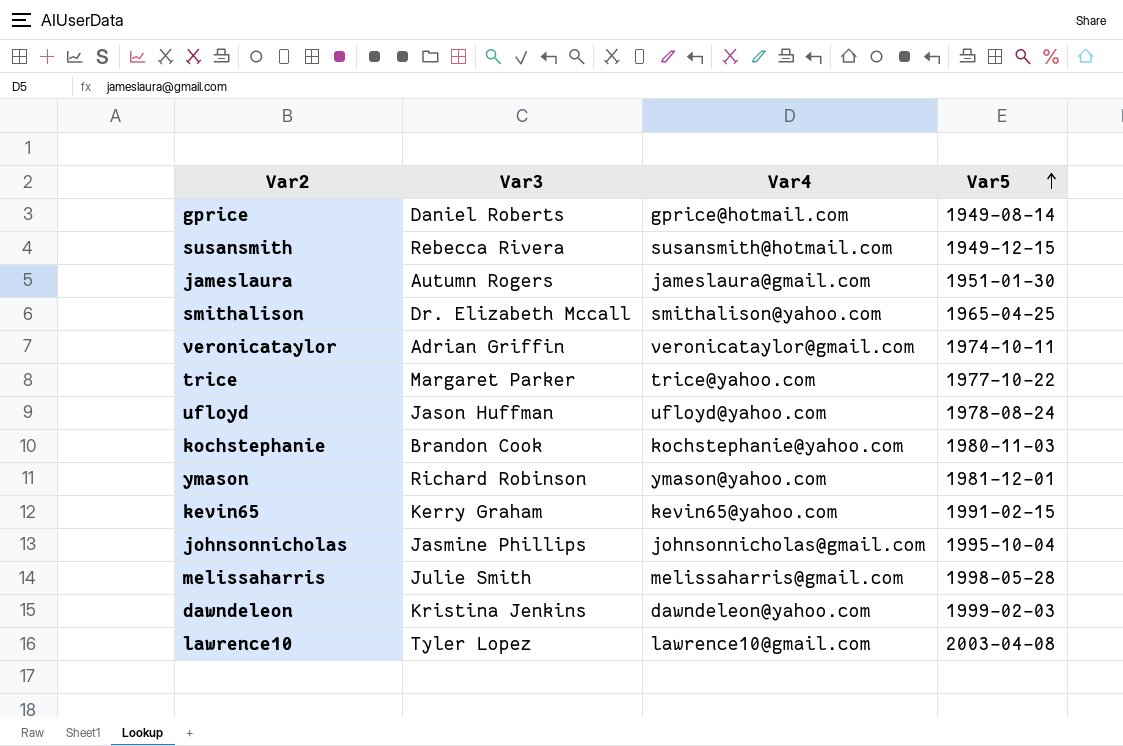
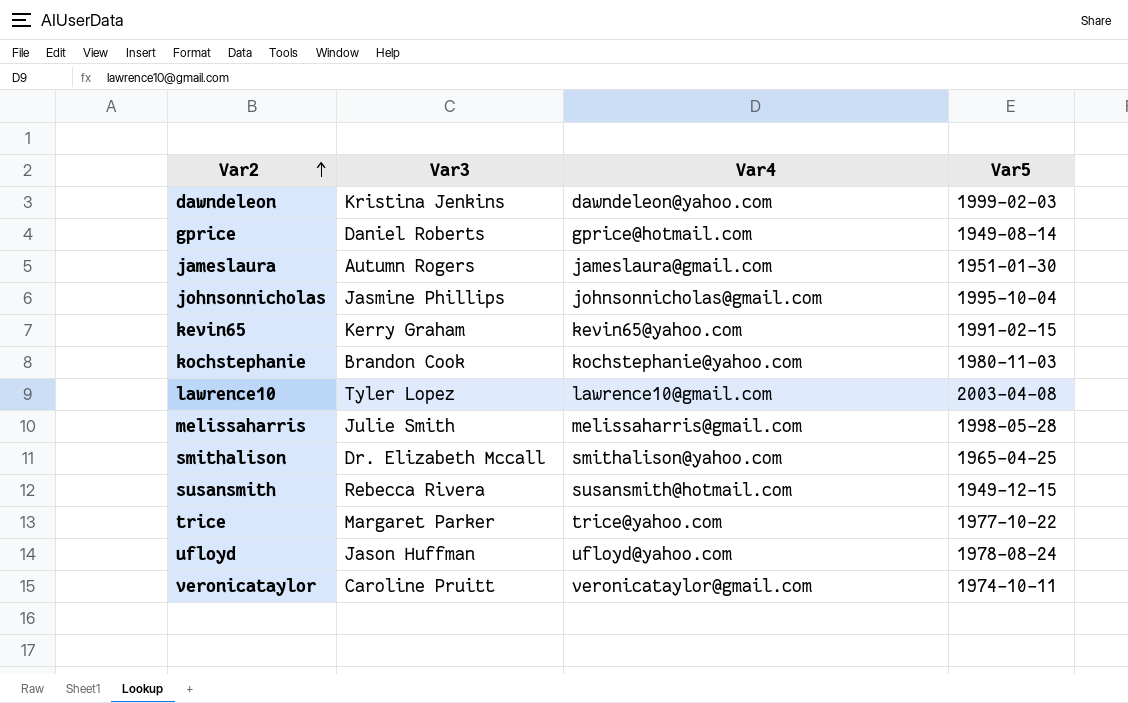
row order: Var5 ascending -> Var2 ascending
row ymason: Richard Robinson | ymason@yahoo.com | 1981-12-01 -> none
veronicataylor | Var3: Adrian Griffin -> Caroline Pruitt

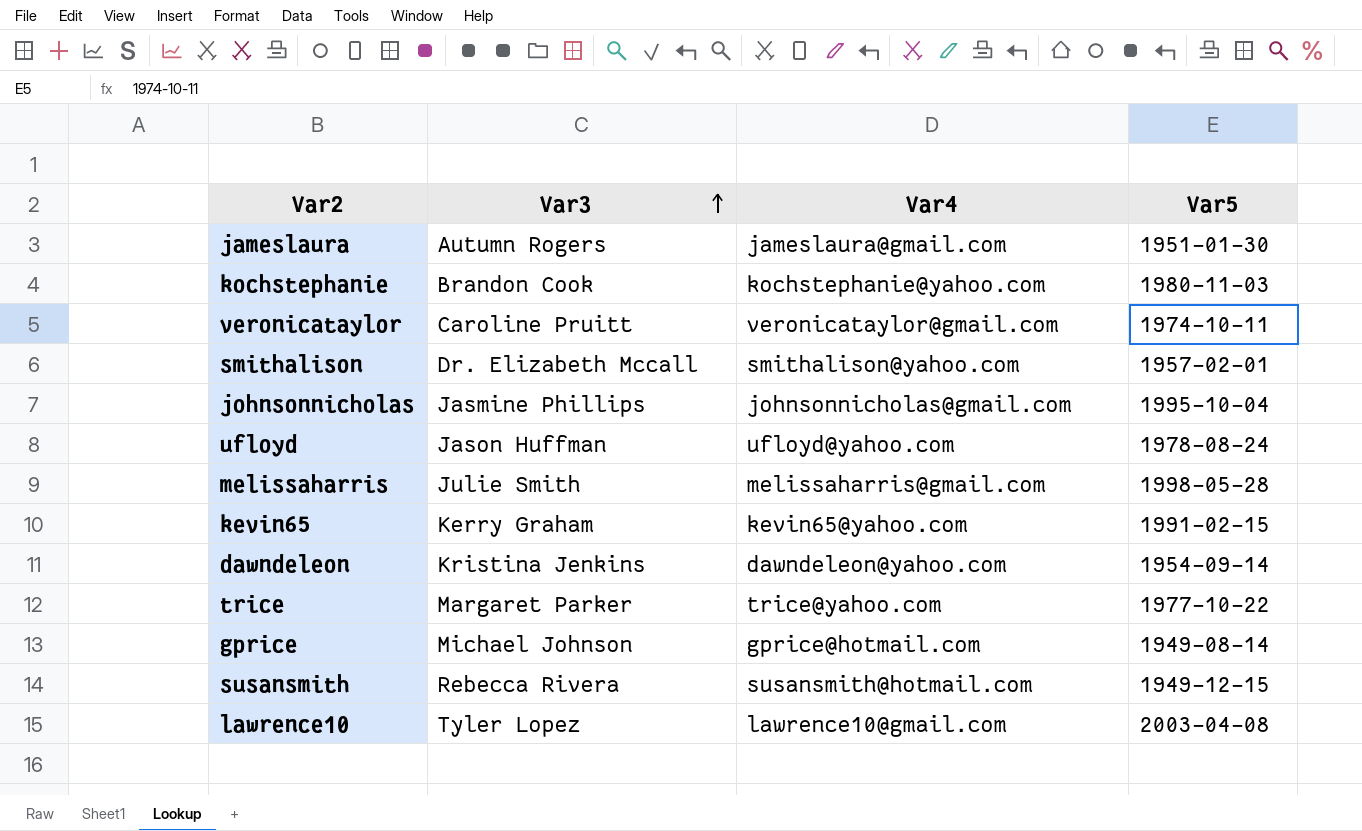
row order: Var2 ascending -> Var3 ascending
smithalison | Var5: 1965-04-25 -> 1957-02-01
dawndeleon | Var5: 1999-02-03 -> 1954-09-14
gprice | Var3: Daniel Roberts -> Michael Johnson

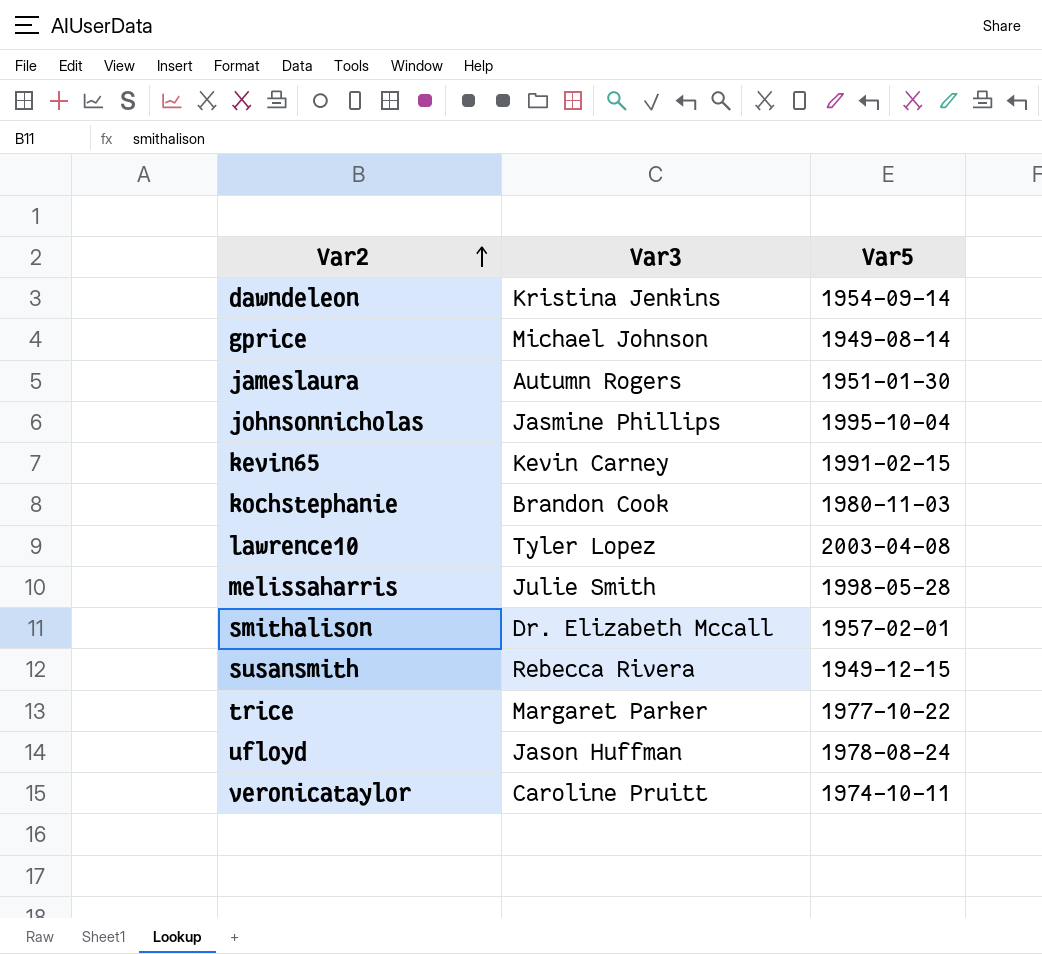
row order: Var3 ascending -> Var2 ascending
column Var4 | position: 3 -> none
kevin65 | Var3: Kerry Graham -> Kevin Carney

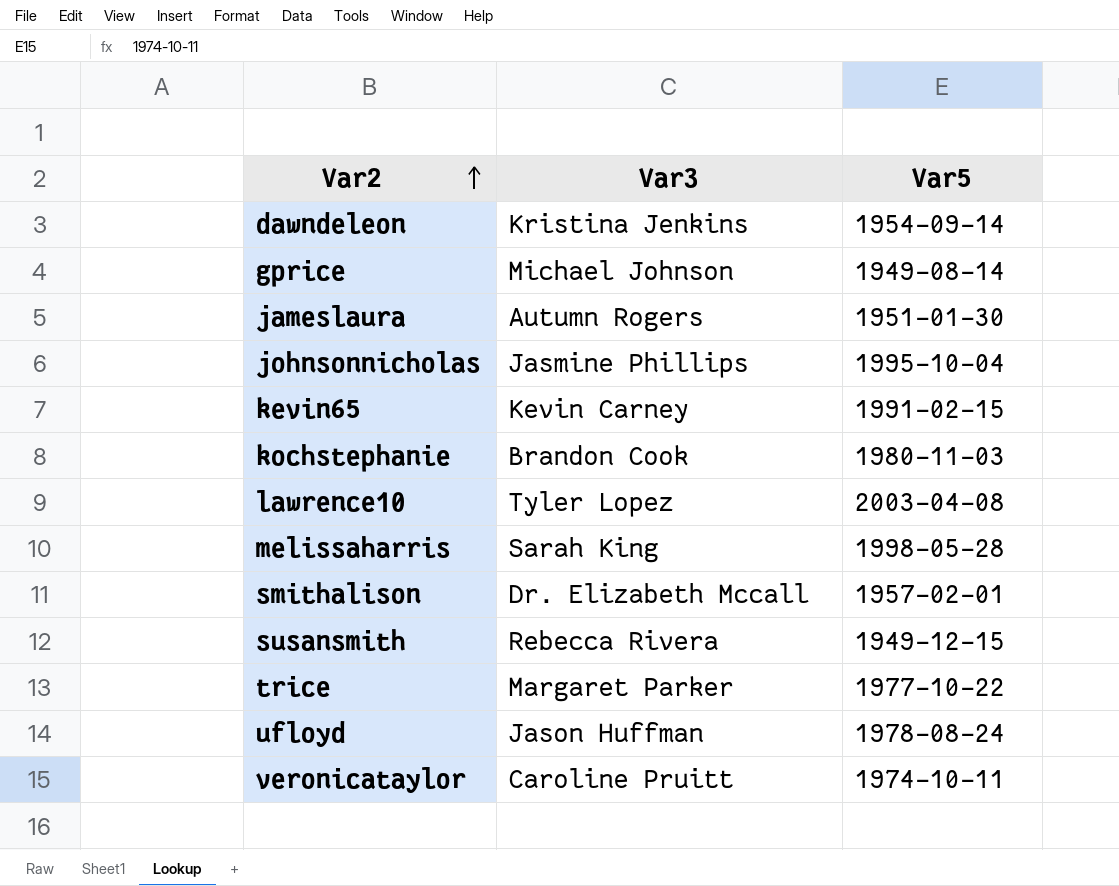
melissaharris | Var3: Julie Smith -> Sarah King

